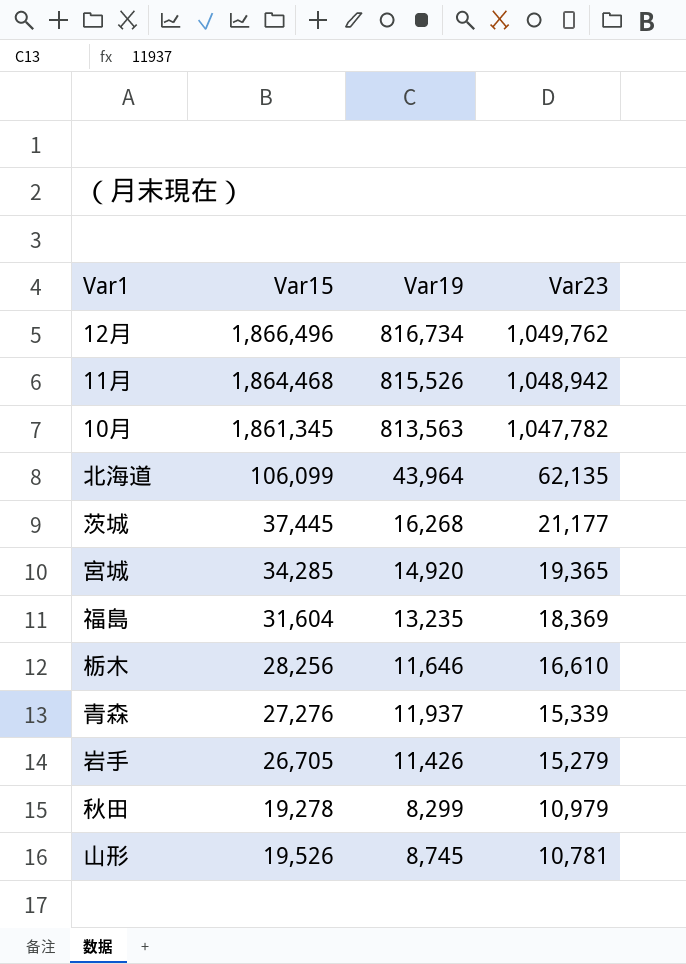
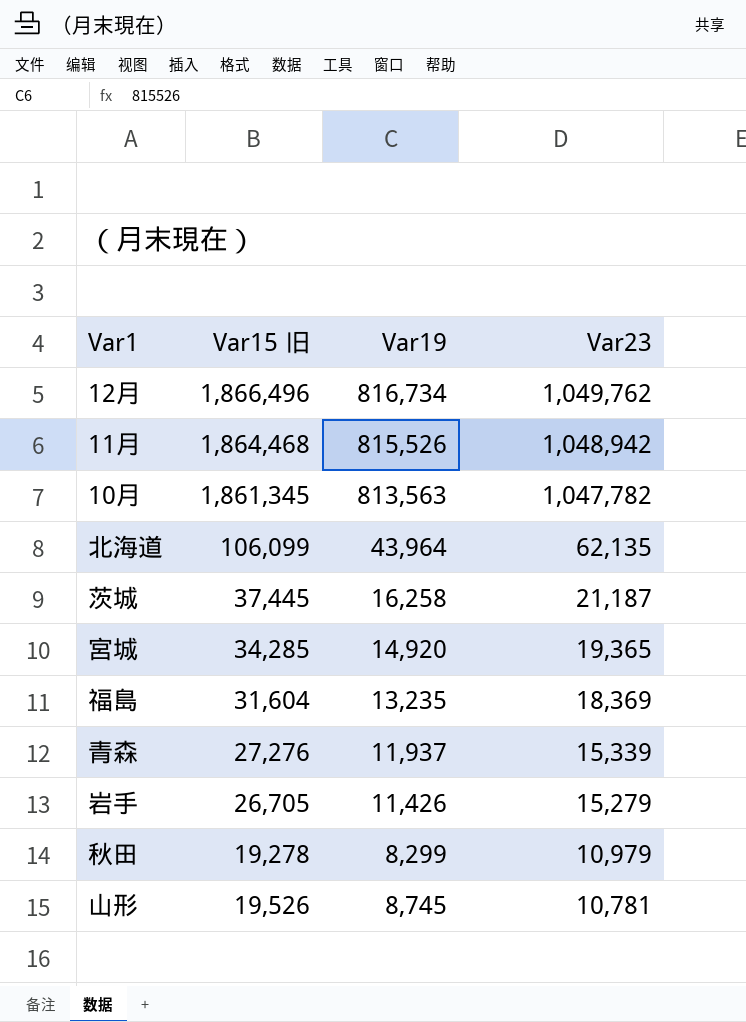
column name: Var15 -> Var15 旧
row 栃木: 28,256 | 11,646 | 16,610 -> none
茨城 | Var19: 16,268 -> 16,258
茨城 | Var23: 21,177 -> 21,187

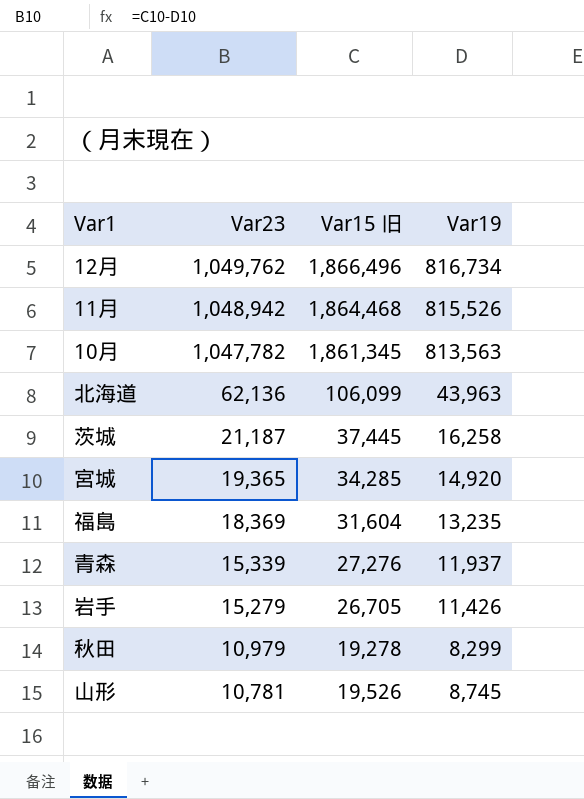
column Var23 | position: 4 -> 2
北海道 | Var23: 62,135 -> 62,136
北海道 | Var19: 43,964 -> 43,963

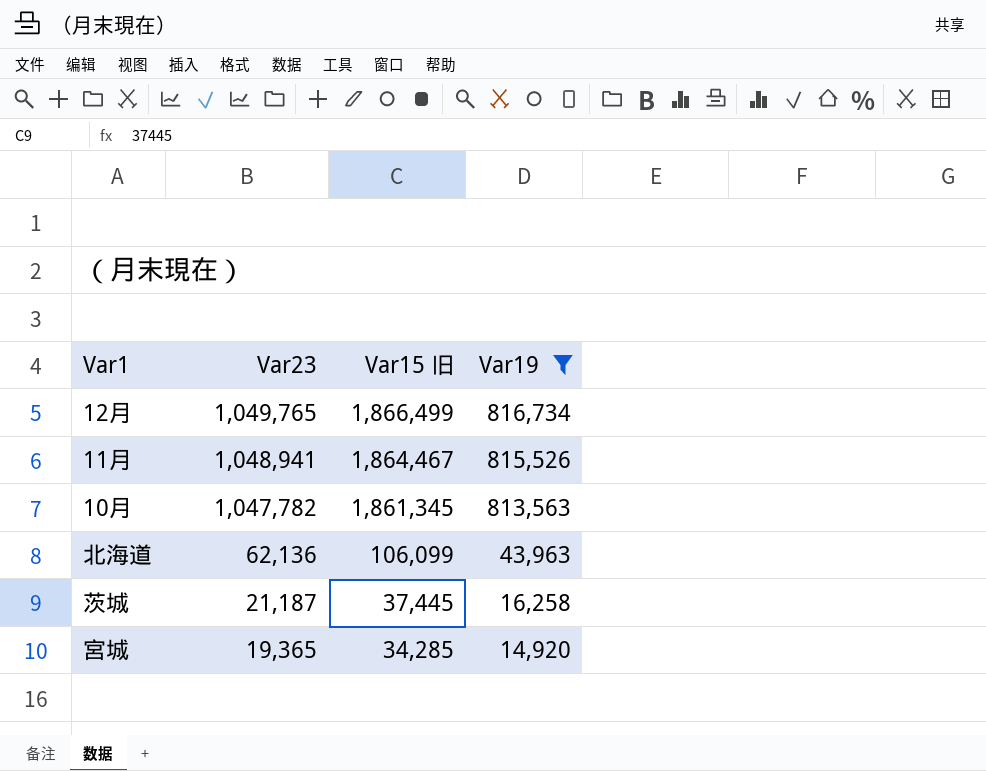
filter: none -> Var19 >= 14,920
12月 | Var23: 1,049,762 -> 1,049,765
12月 | Var15 旧: 1,866,496 -> 1,866,499
11月 | Var23: 1,048,942 -> 1,048,941
11月 | Var15 旧: 1,864,468 -> 1,864,467

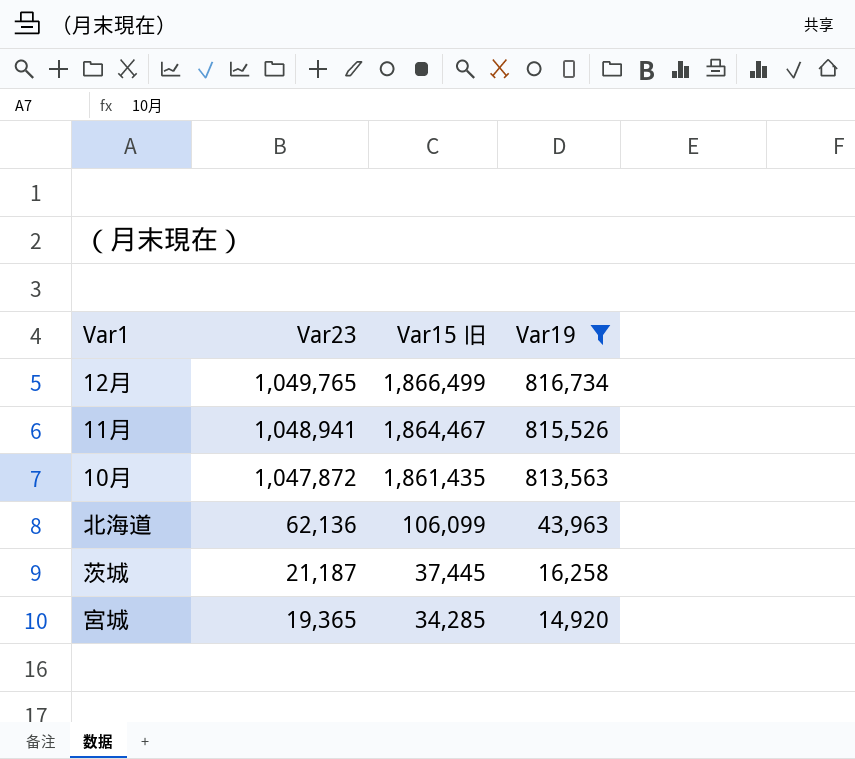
10月 | Var23: 1,047,782 -> 1,047,872
10月 | Var15 旧: 1,861,345 -> 1,861,435

